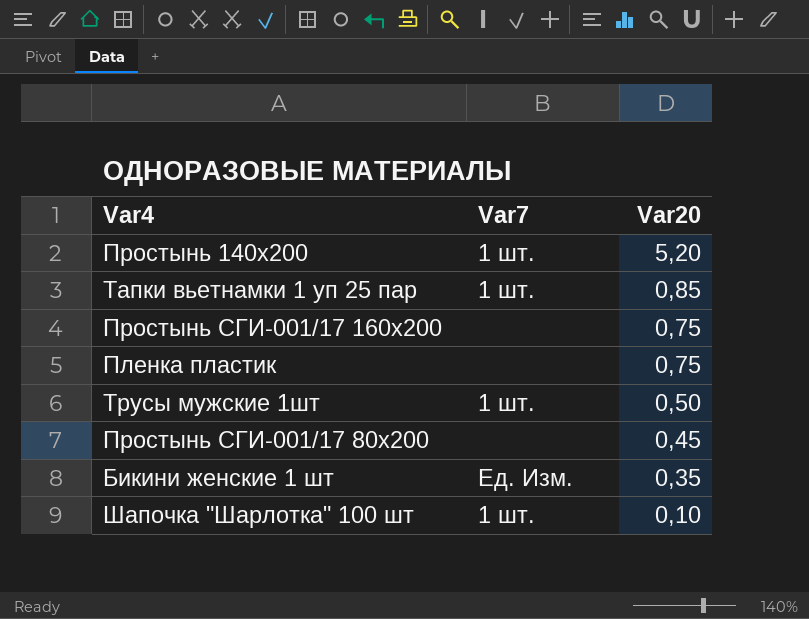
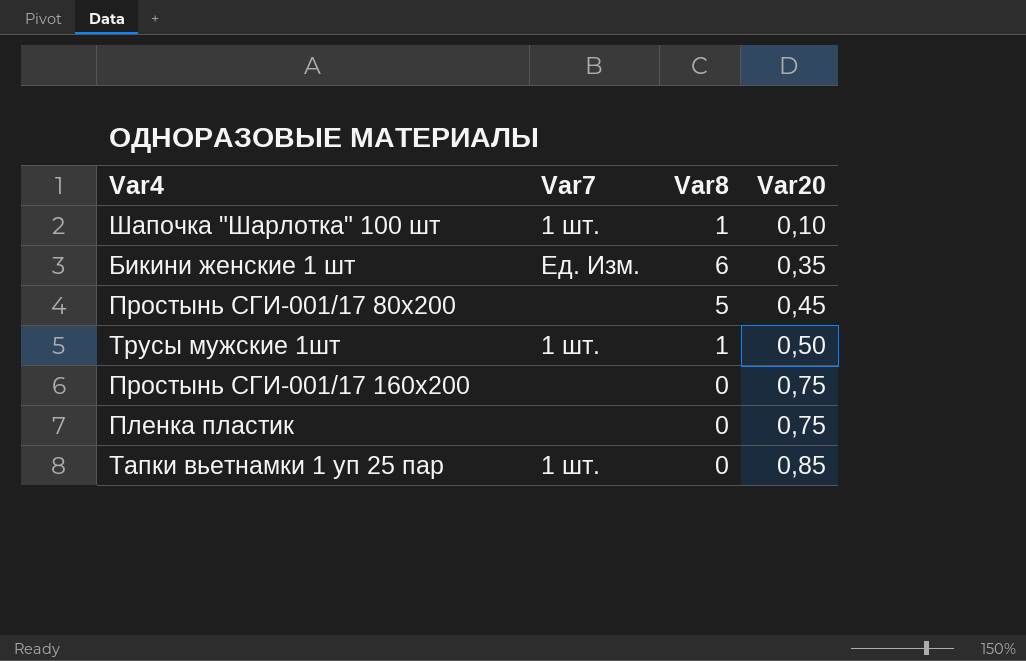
row order: Var20 descending -> Var20 ascending
column Var8 | position: none -> 3
row Простынь 140х200: 1 шт. | 5,20 -> none

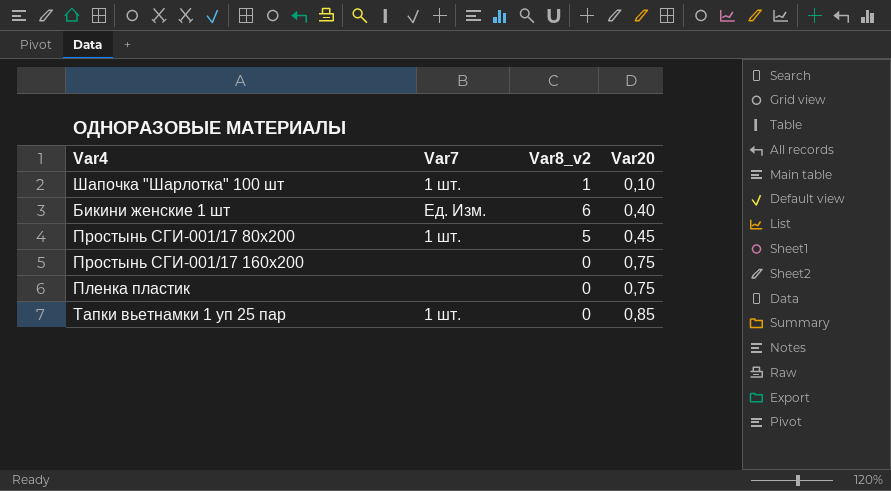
column name: Var8 -> Var8_v2
row Трусы мужские 1шт: 1 шт. | 1 | 0,50 -> none
Бикини женские 1 шт | Var20: 0,35 -> 0,40
Простынь СГИ-001/17 80х200 | Var7: none -> 1 шт.

